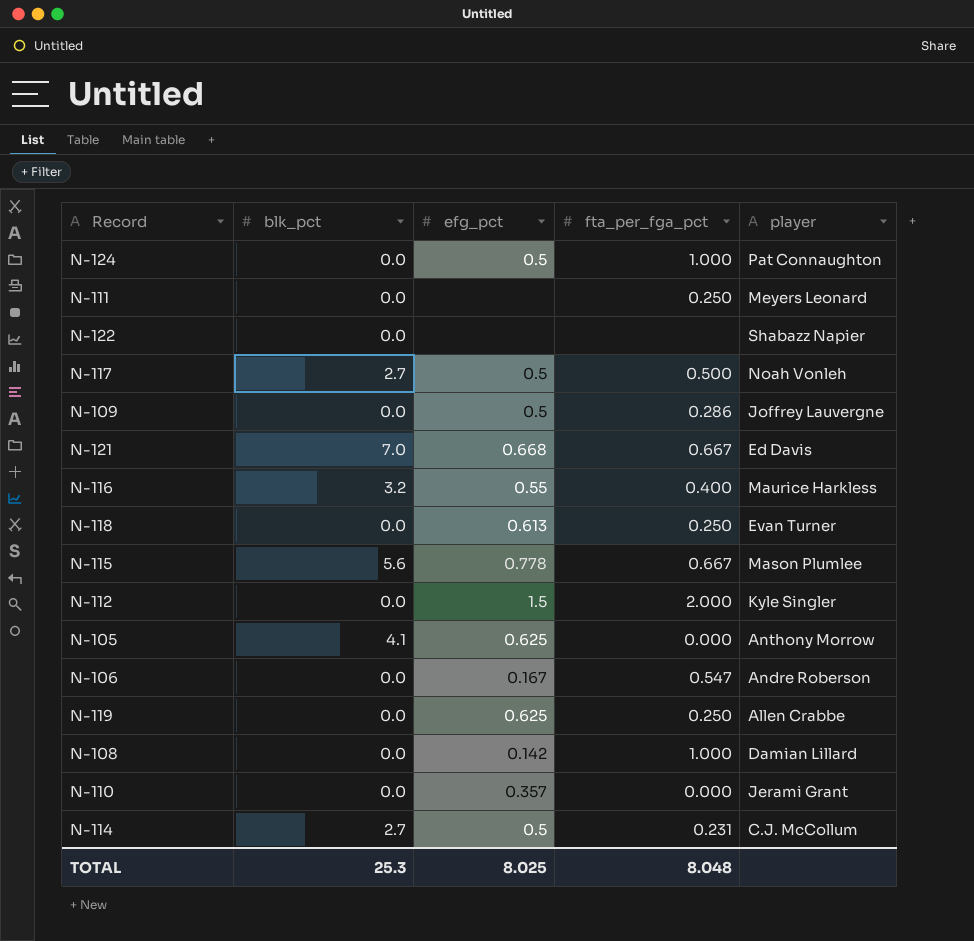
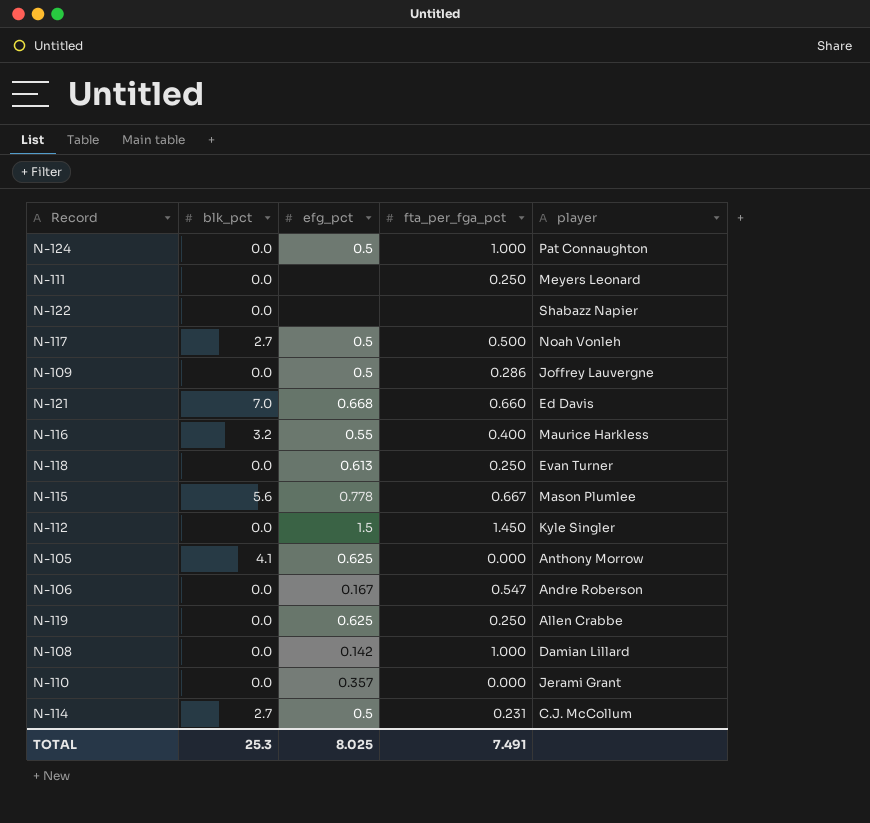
N-121 | fta_per_fga_pct: 0.667 -> 0.660
N-112 | fta_per_fga_pct: 2.000 -> 1.450
TOTAL | fta_per_fga_pct: 8.048 -> 7.491

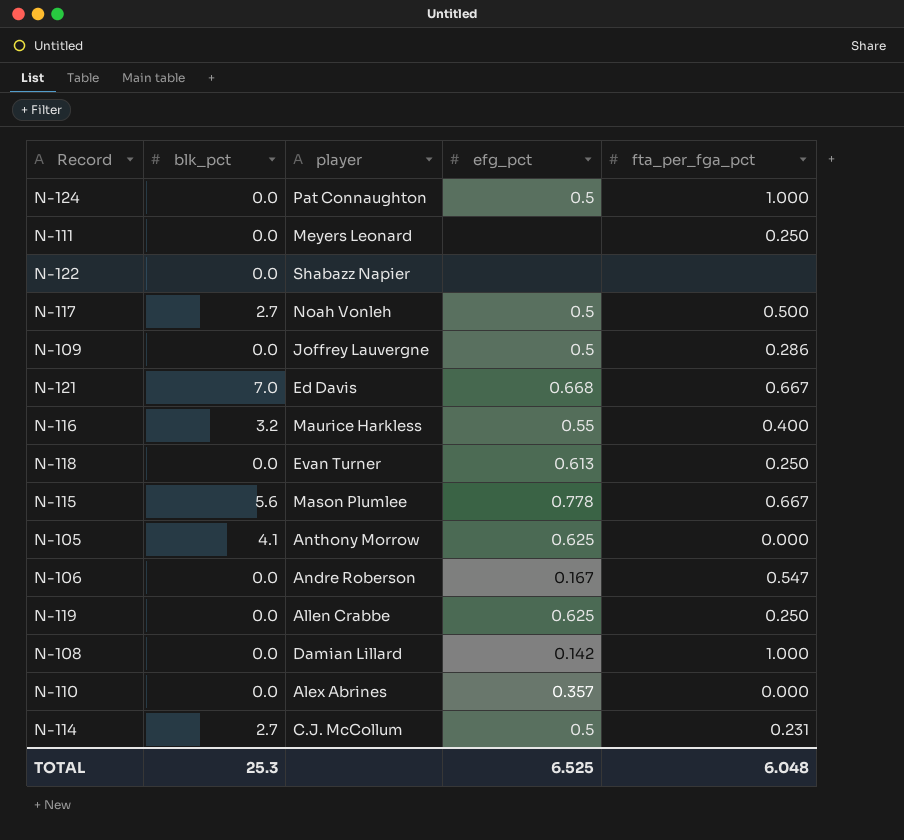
column player | position: 5 -> 3
row N-112: 0.0 | 1.5 | 1.450 | Kyle Singler -> none
N-121 | fta_per_fga_pct: 0.660 -> 0.667
N-110 | player: Jerami Grant -> Alex Abrines
TOTAL | efg_pct: 8.025 -> 6.525
TOTAL | fta_per_fga_pct: 7.491 -> 6.048

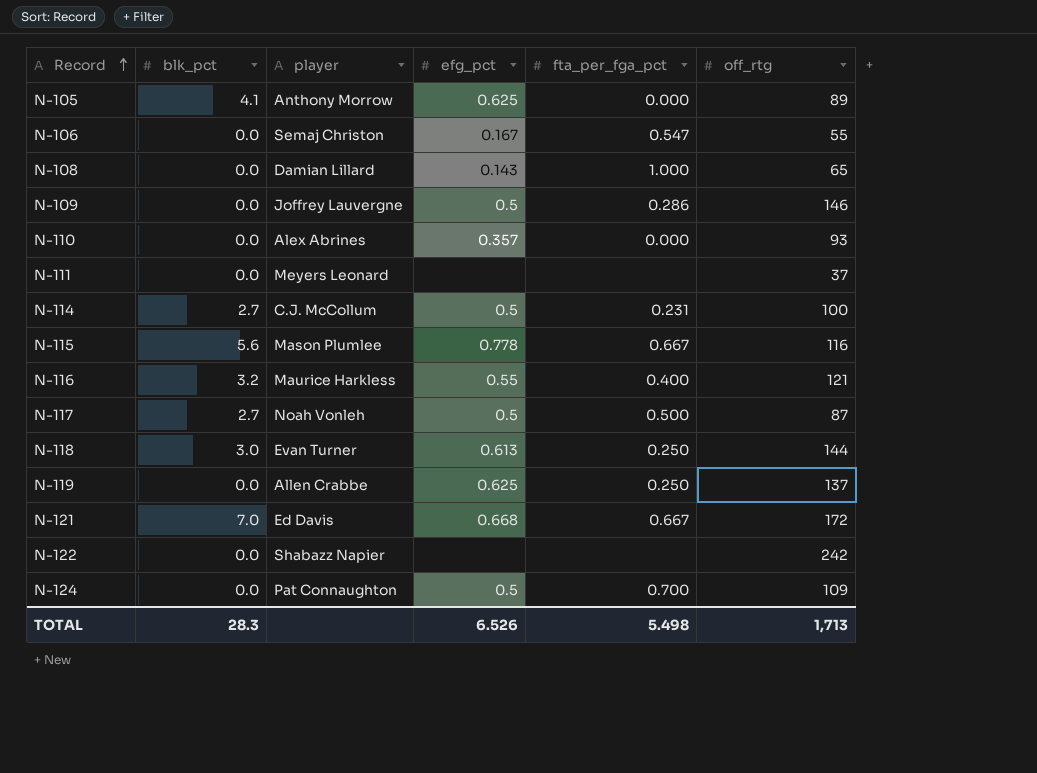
row order: none -> Record ascending
column off_rtg | position: none -> 6
N-106 | player: Andre Roberson -> Semaj Christon
N-108 | efg_pct: 0.142 -> 0.143
N-111 | fta_per_fga_pct: 0.250 -> none
N-118 | blk_pct: 0.0 -> 3.0
N-124 | fta_per_fga_pct: 1.000 -> 0.700
TOTAL | blk_pct: 25.3 -> 28.3
TOTAL | efg_pct: 6.525 -> 6.526
TOTAL | fta_per_fga_pct: 6.048 -> 5.498

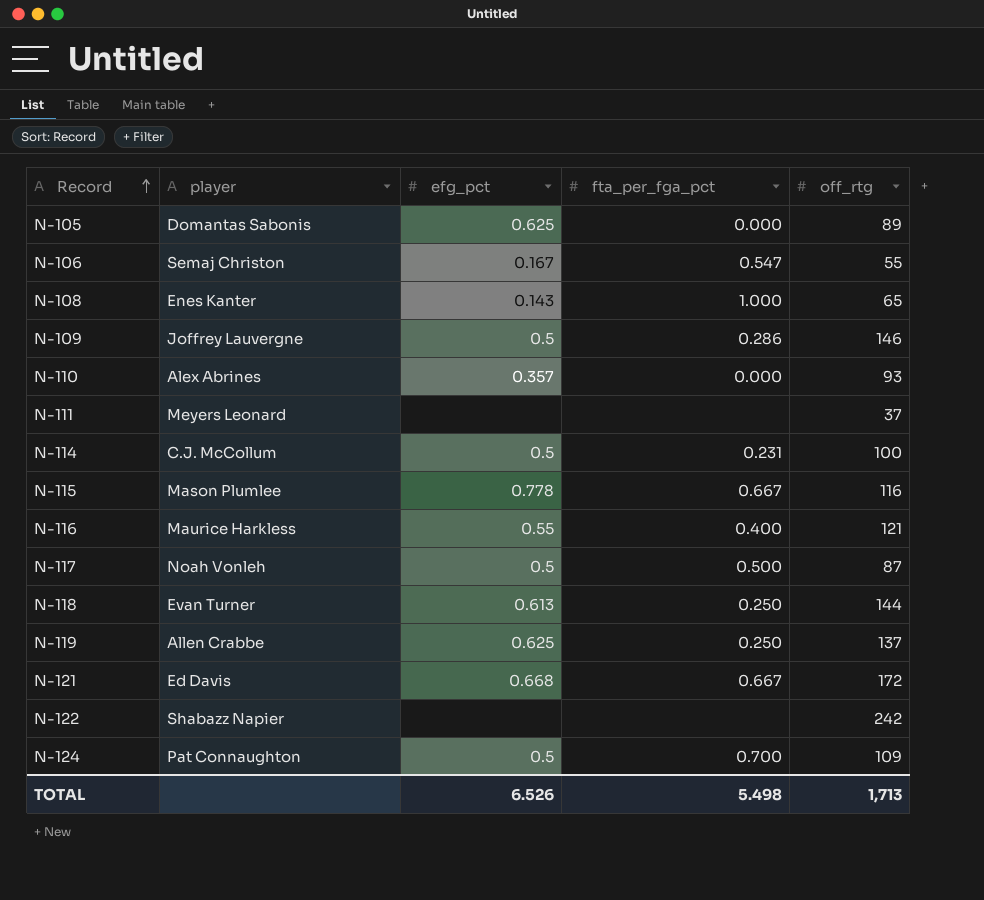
column blk_pct | position: 2 -> none
N-105 | player: Anthony Morrow -> Domantas Sabonis
N-108 | player: Damian Lillard -> Enes Kanter

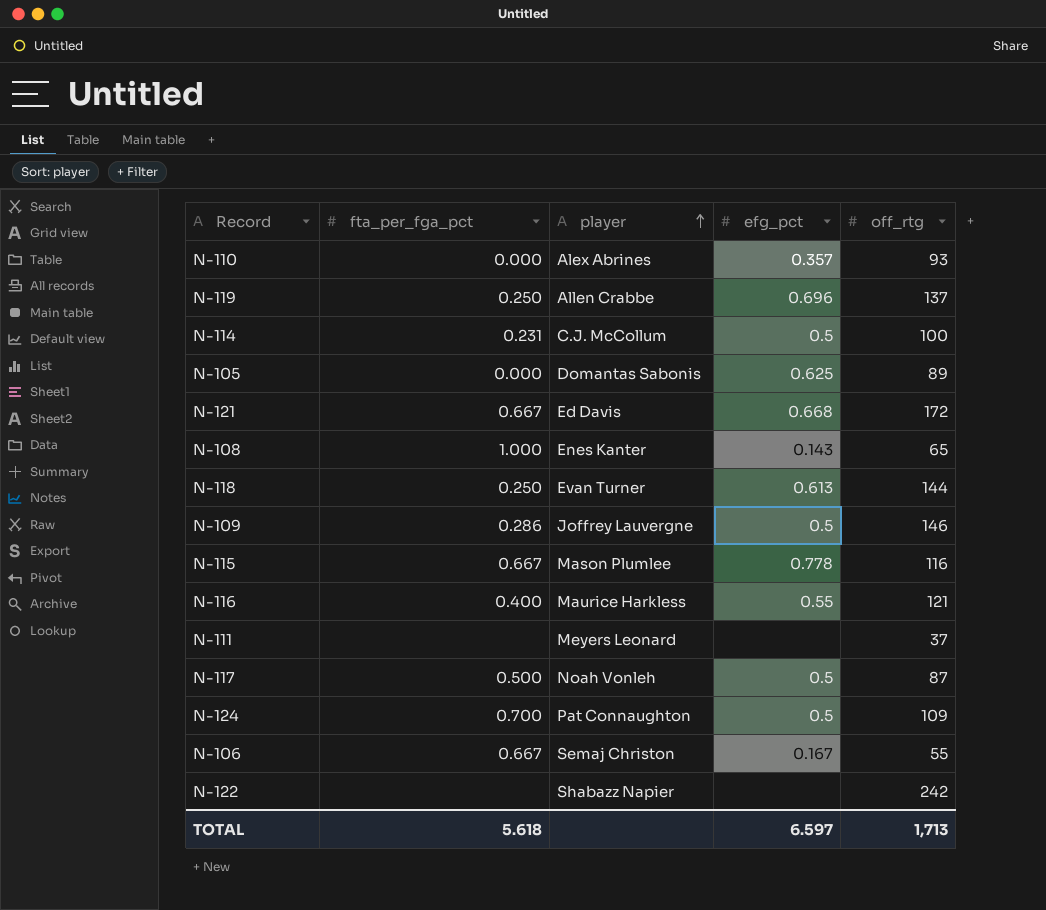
row order: Record ascending -> player ascending
column fta_per_fga_pct | position: 4 -> 2
N-119 | efg_pct: 0.625 -> 0.696
N-106 | fta_per_fga_pct: 0.547 -> 0.667
TOTAL | fta_per_fga_pct: 5.498 -> 5.618
TOTAL | efg_pct: 6.526 -> 6.597

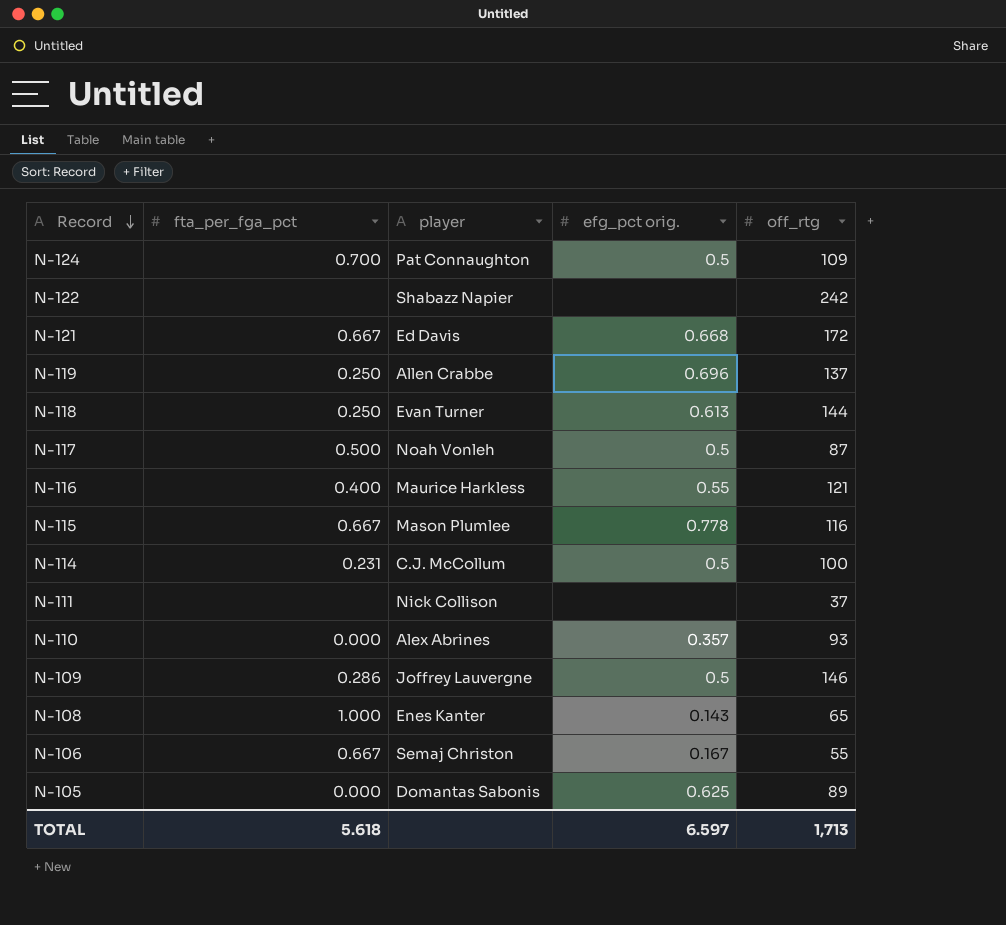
row order: player ascending -> Record descending
column name: efg_pct -> efg_pct orig.
N-111 | player: Meyers Leonard -> Nick Collison

